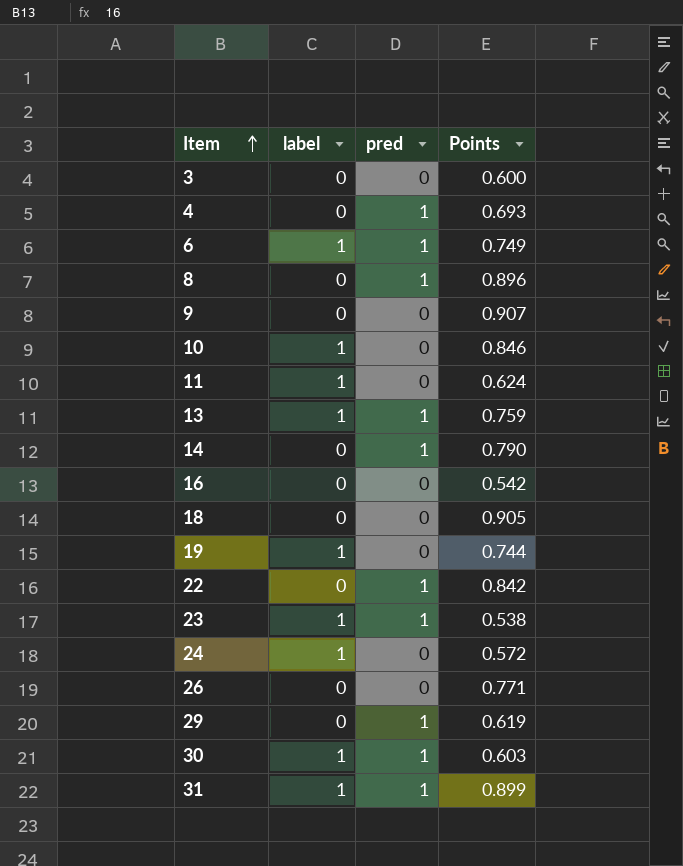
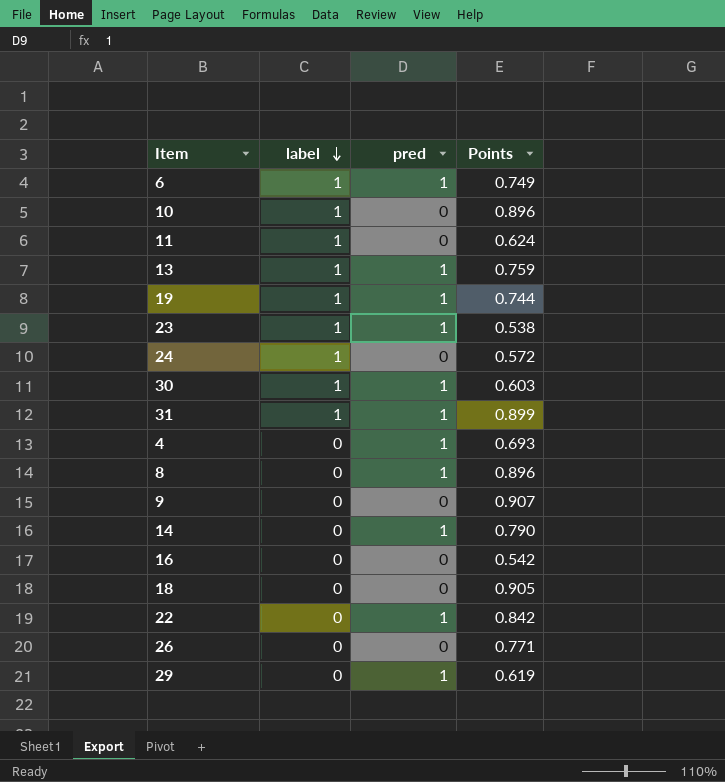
row order: Item ascending -> label descending
row 3: 0 | 0 | 0.600 -> none
10 | Points: 0.846 -> 0.896
19 | pred: 0 -> 1

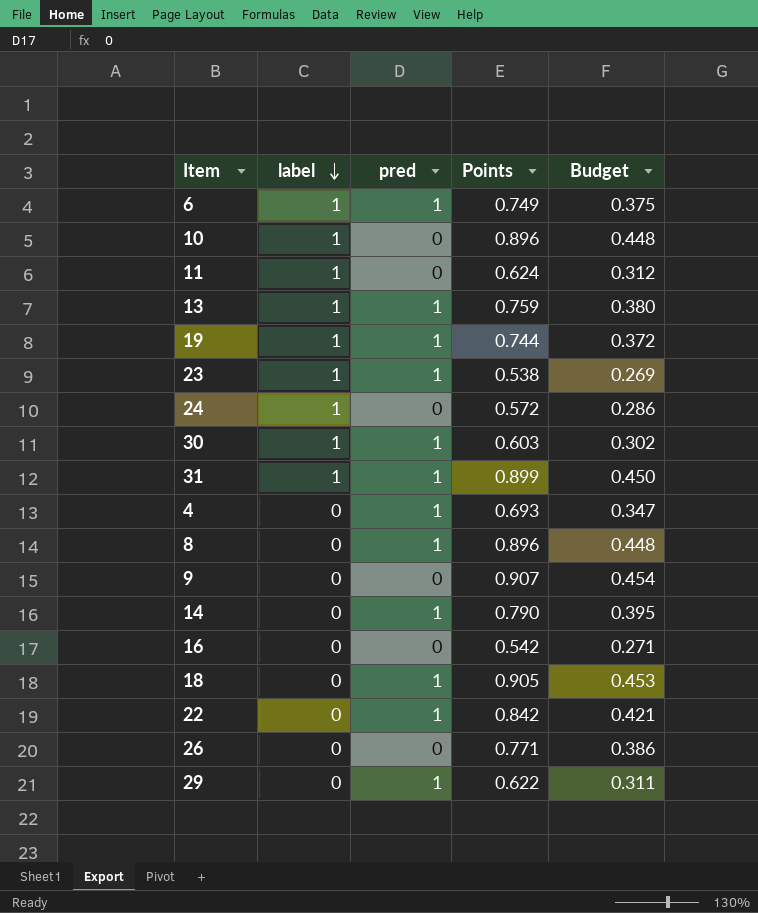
column Budget | formula: none -> [Points] * 0.5
18 | pred: 0 -> 1
29 | Points: 0.619 -> 0.622

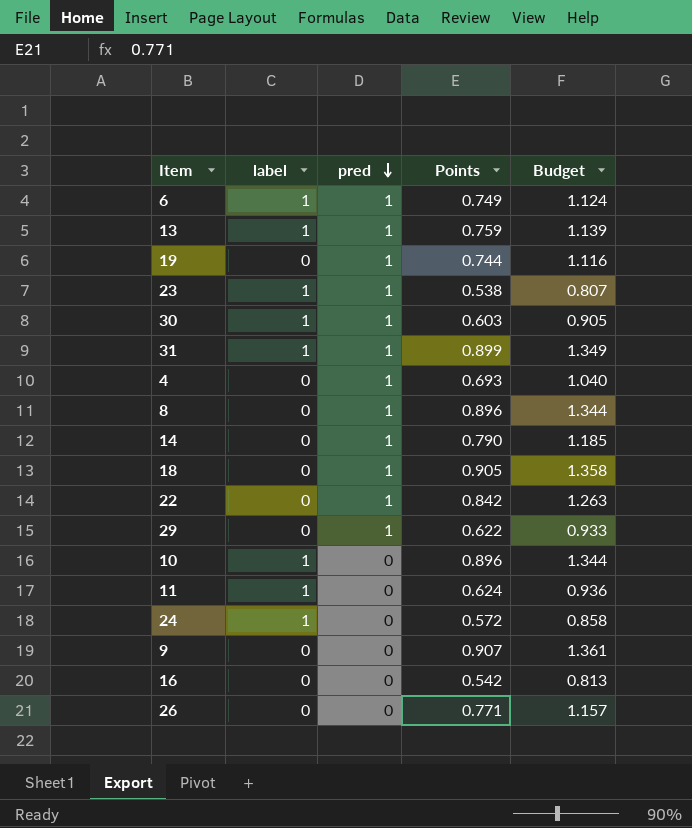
row order: label descending -> pred descending
column Budget | formula: [Points] * 0.5 -> [Points] * 1.5
19 | label: 1 -> 0

